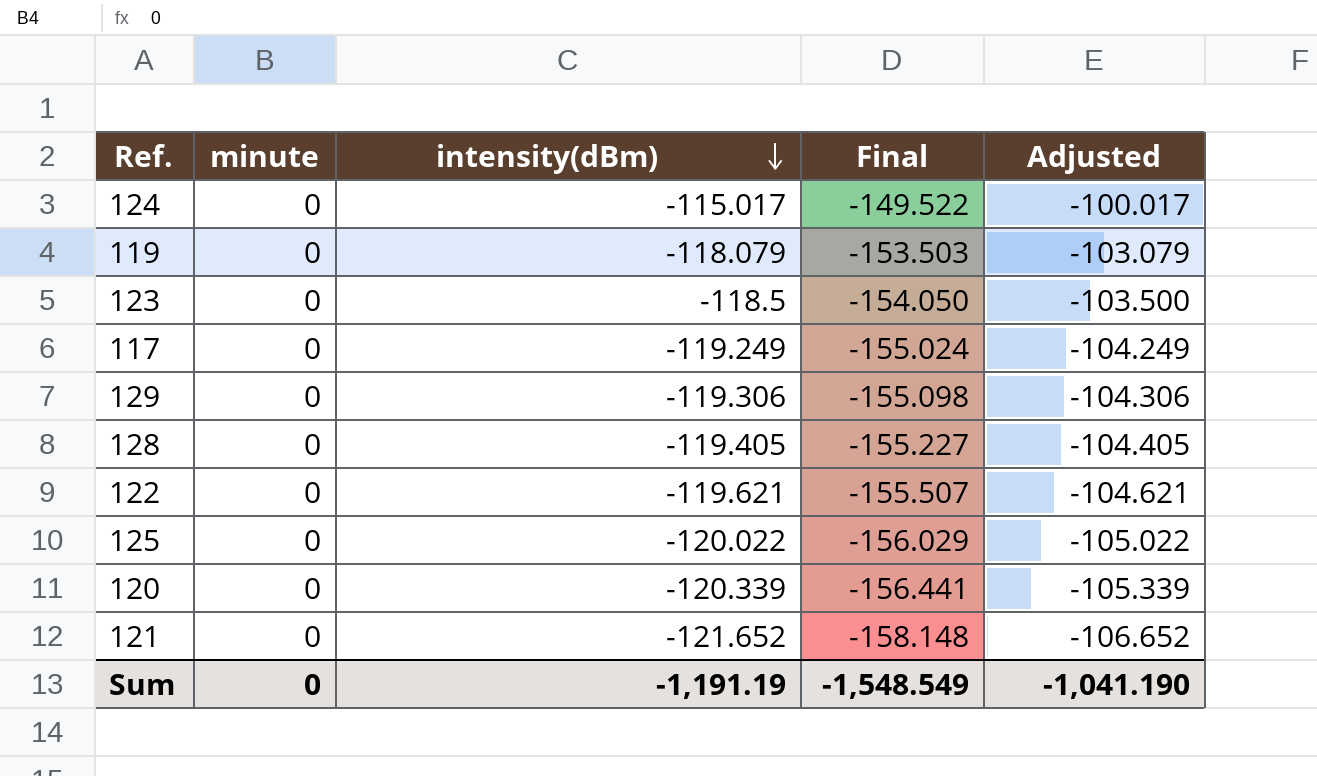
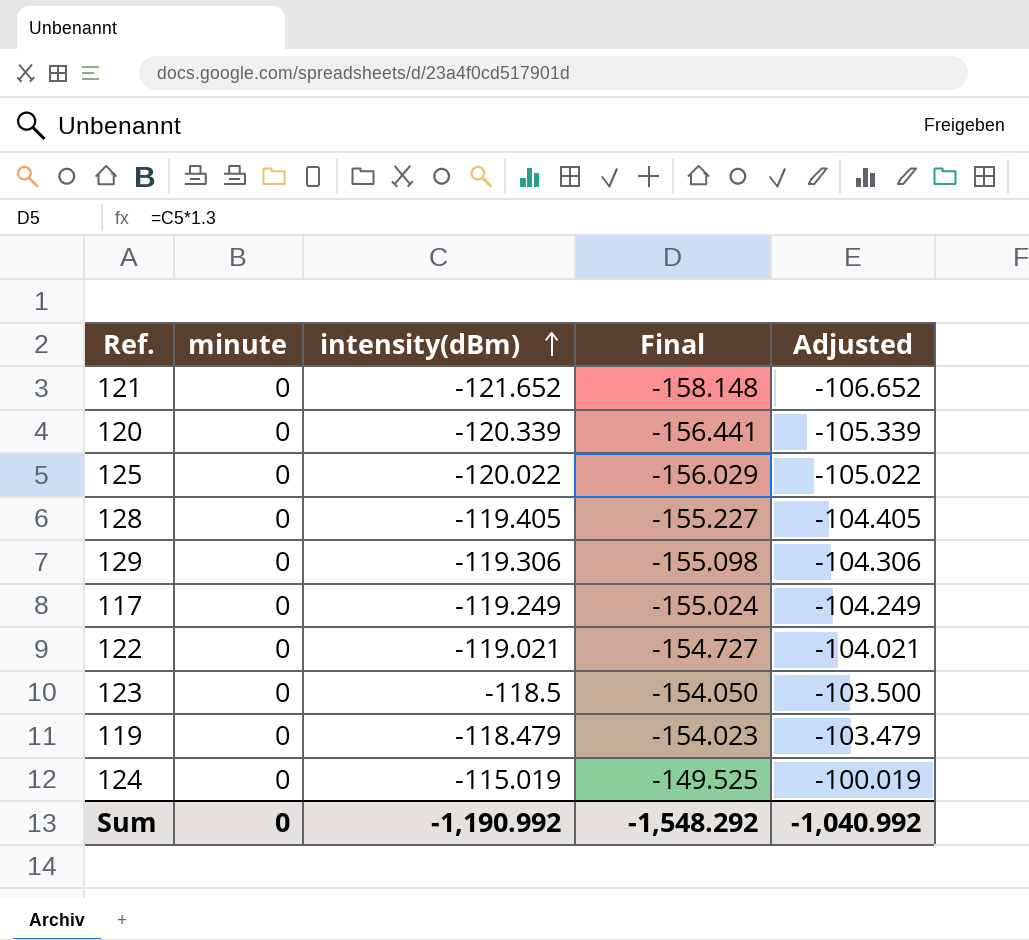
row order: intensity(dBm) descending -> intensity(dBm) ascending
122 | intensity(dBm): -119.621 -> -119.021
122 | Final: -155.507 -> -154.727
122 | Adjusted: -104.621 -> -104.021
119 | intensity(dBm): -118.079 -> -118.479
119 | Final: -153.503 -> -154.023
119 | Adjusted: -103.079 -> -103.479
124 | intensity(dBm): -115.017 -> -115.019
124 | Final: -149.522 -> -149.525
124 | Adjusted: -100.017 -> -100.019
Sum | intensity(dBm): -1,191.19 -> -1,190.992
Sum | Final: -1,548.549 -> -1,548.292
Sum | Adjusted: -1,041.190 -> -1,040.992

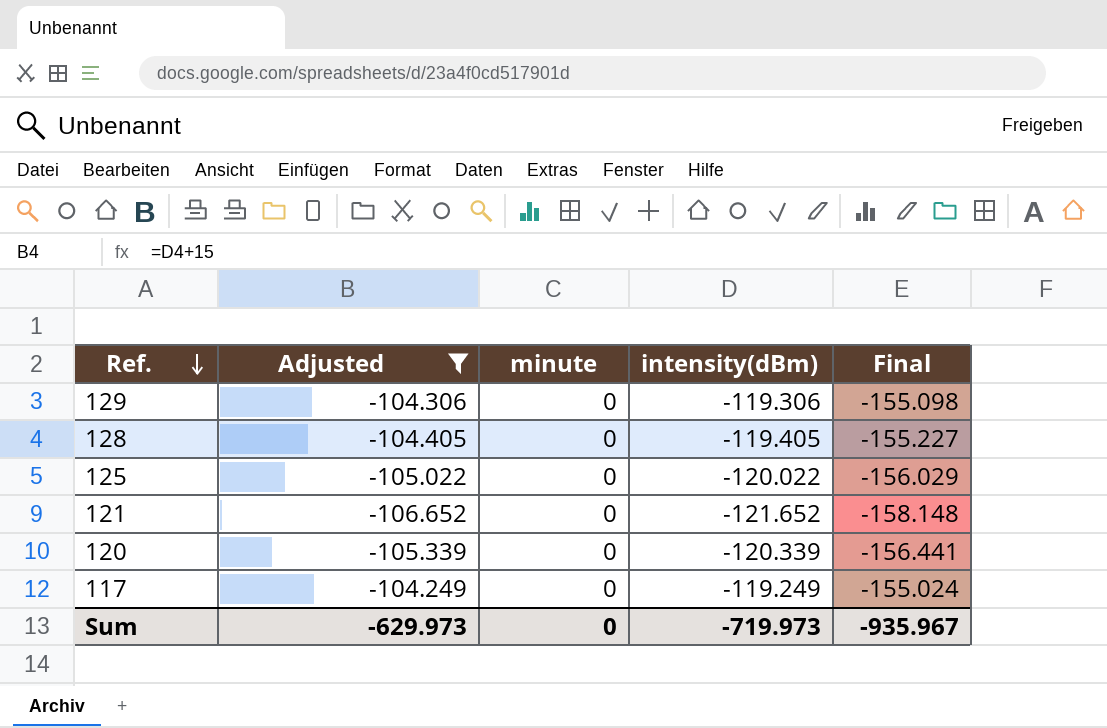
filter: none -> Adjusted <= -104.249
row order: intensity(dBm) ascending -> Ref. descending
column Adjusted | position: 5 -> 2
Sum | Adjusted: -1,040.992 -> -629.973
Sum | intensity(dBm): -1,190.992 -> -719.973
Sum | Final: -1,548.292 -> -935.967

